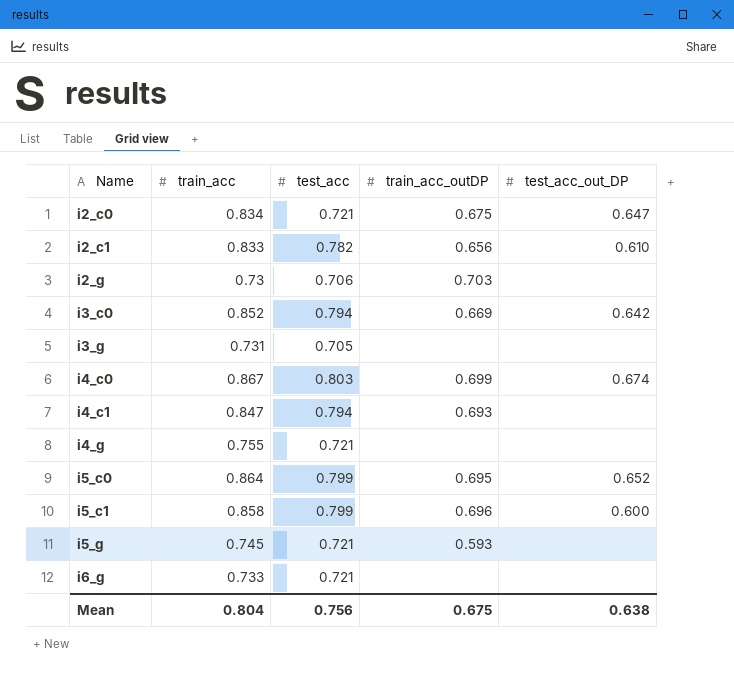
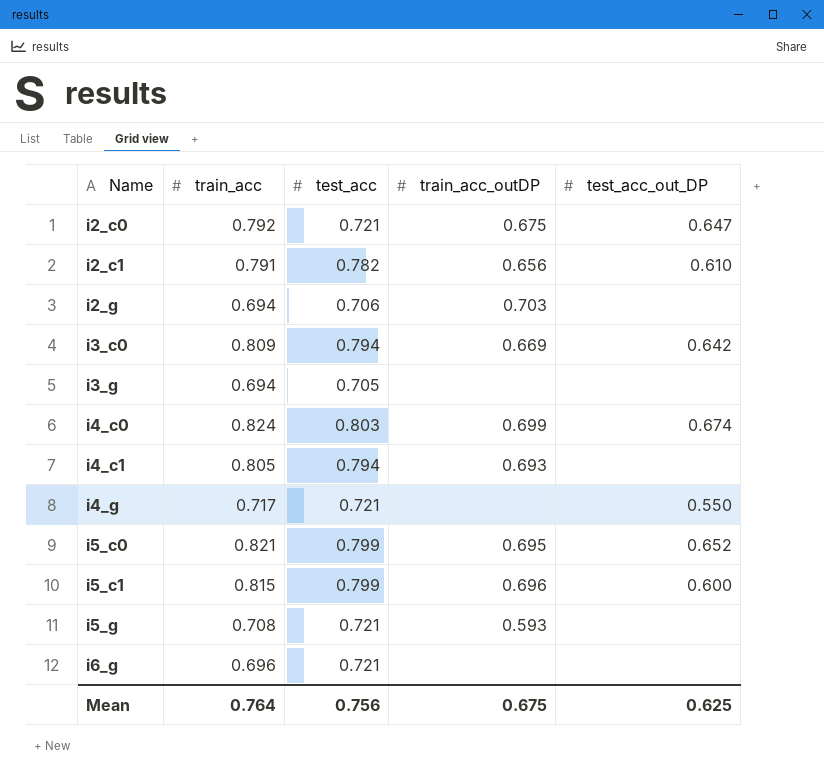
i2_c0 | train_acc: 0.834 -> 0.792
i2_c1 | train_acc: 0.833 -> 0.791
i2_g | train_acc: 0.73 -> 0.694
i3_c0 | train_acc: 0.852 -> 0.809
i3_g | train_acc: 0.731 -> 0.694
i4_c0 | train_acc: 0.867 -> 0.824
i4_c1 | train_acc: 0.847 -> 0.805
i4_g | train_acc: 0.755 -> 0.717
i4_g | test_acc_out_DP: none -> 0.550
i5_c0 | train_acc: 0.864 -> 0.821
i5_c1 | train_acc: 0.858 -> 0.815
i5_g | train_acc: 0.745 -> 0.708
i6_g | train_acc: 0.733 -> 0.696
Mean | train_acc: 0.804 -> 0.764
Mean | test_acc_out_DP: 0.638 -> 0.625

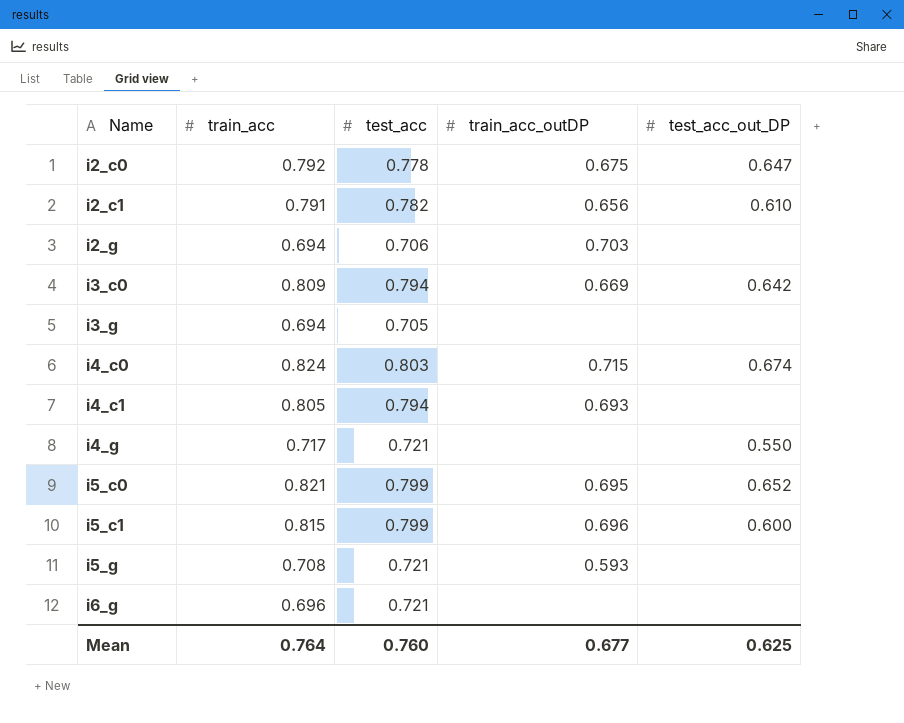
i2_c0 | test_acc: 0.721 -> 0.778
i4_c0 | train_acc_outDP: 0.699 -> 0.715
Mean | test_acc: 0.756 -> 0.760
Mean | train_acc_outDP: 0.675 -> 0.677

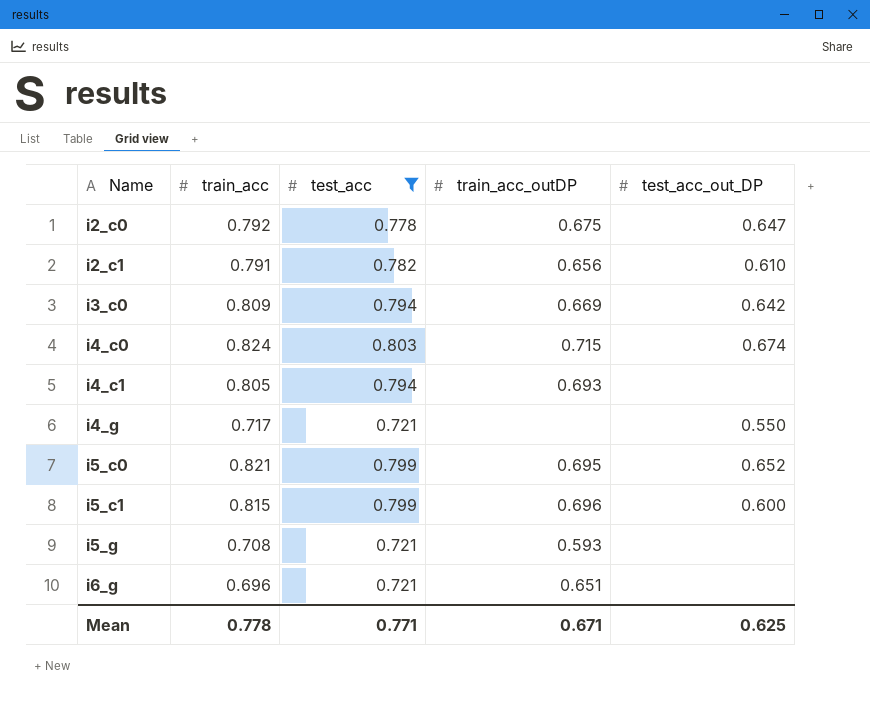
filter: none -> test_acc >= 0.721
i6_g | train_acc_outDP: none -> 0.651
Mean | train_acc: 0.764 -> 0.778
Mean | test_acc: 0.760 -> 0.771
Mean | train_acc_outDP: 0.677 -> 0.671

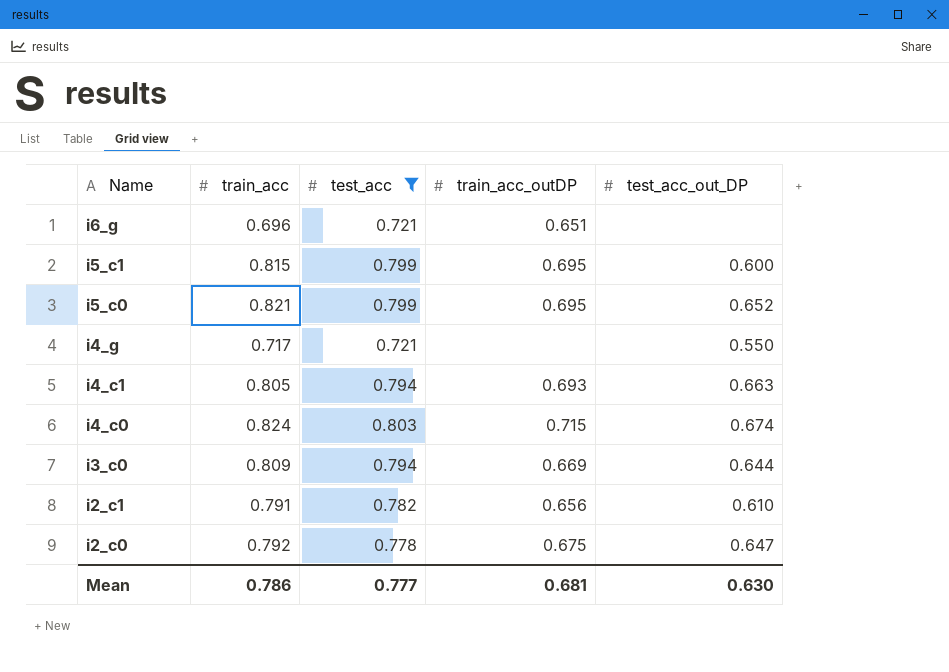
row order: Name ascending -> Name descending
row i5_g: 0.708 | 0.721 | 0.593 | none -> none
i5_c1 | train_acc_outDP: 0.696 -> 0.695
i4_c1 | test_acc_out_DP: none -> 0.663
i3_c0 | test_acc_out_DP: 0.642 -> 0.644
Mean | train_acc: 0.778 -> 0.786
Mean | test_acc: 0.771 -> 0.777
Mean | train_acc_outDP: 0.671 -> 0.681
Mean | test_acc_out_DP: 0.625 -> 0.630

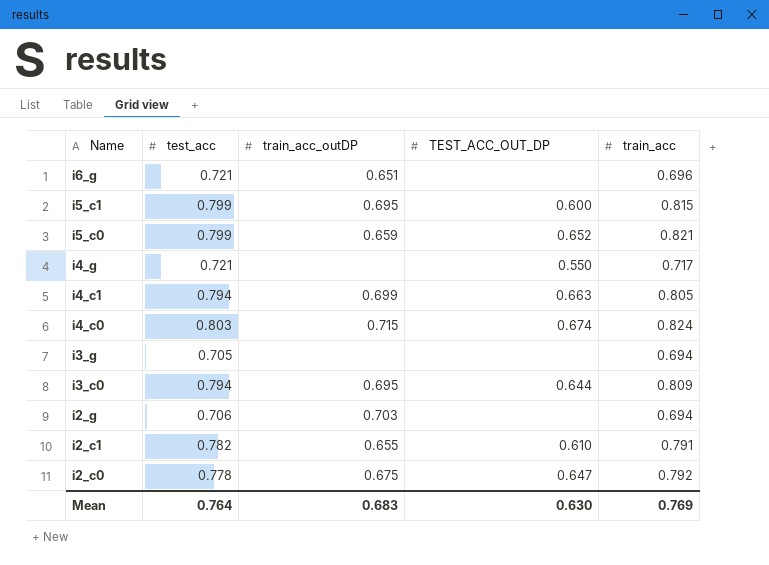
filter: test_acc >= 0.721 -> none
column name: test_acc_out_DP -> TEST_ACC_OUT_DP
column train_acc | position: 2 -> 5
i5_c0 | train_acc_outDP: 0.695 -> 0.659
i4_c1 | train_acc_outDP: 0.693 -> 0.699
i3_c0 | train_acc_outDP: 0.669 -> 0.695
i2_c1 | train_acc_outDP: 0.656 -> 0.655
Mean | test_acc: 0.777 -> 0.764
Mean | train_acc_outDP: 0.681 -> 0.683
Mean | train_acc: 0.786 -> 0.769

